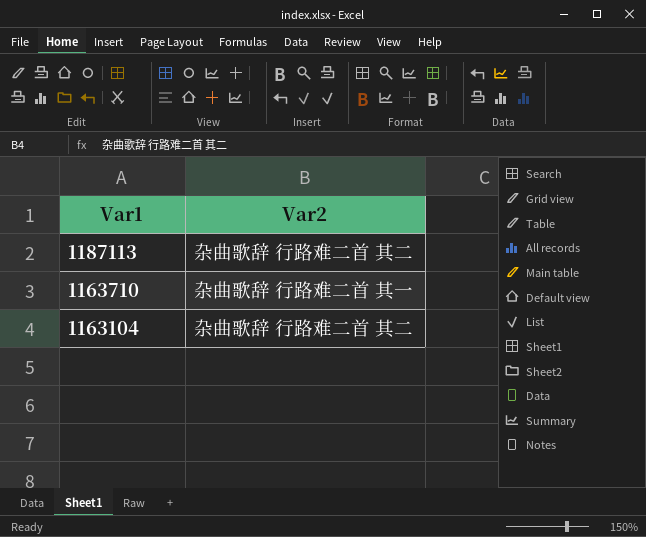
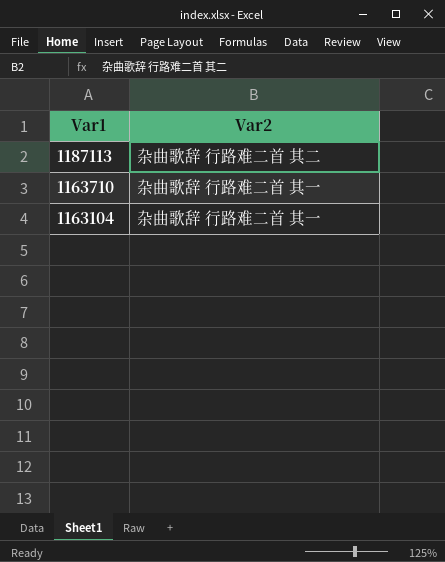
1163104 | Var2: 杂曲歌辞 行路难二首 其二 -> 杂曲歌辞 行路难二首 其一

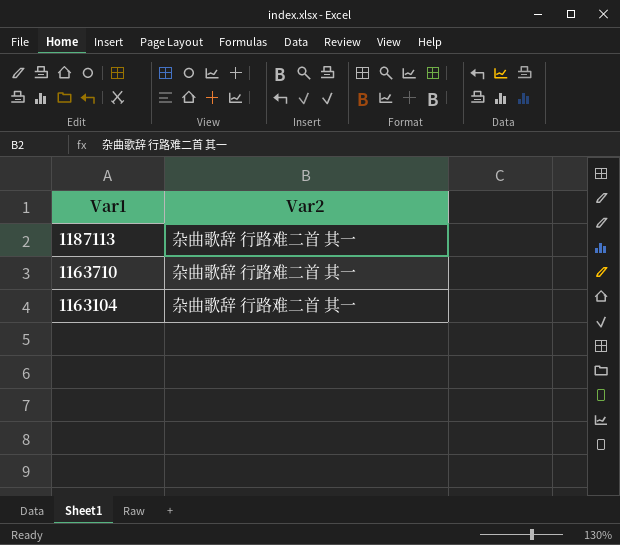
1187113 | Var2: 杂曲歌辞 行路难二首 其二 -> 杂曲歌辞 行路难二首 其一

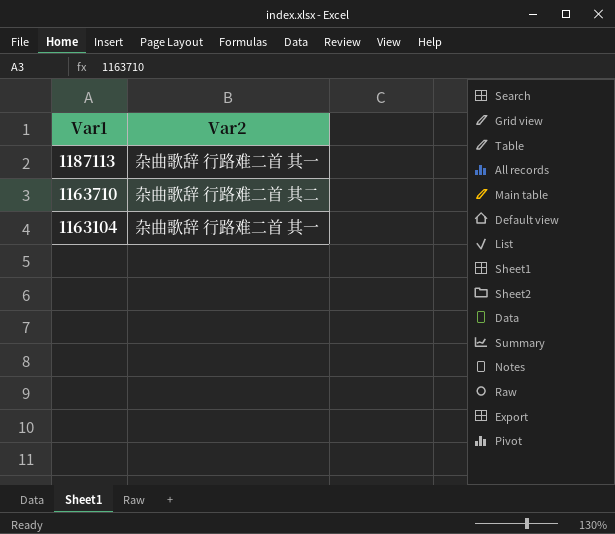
1163710 | Var2: 杂曲歌辞 行路难二首 其一 -> 杂曲歌辞 行路难二首 其二

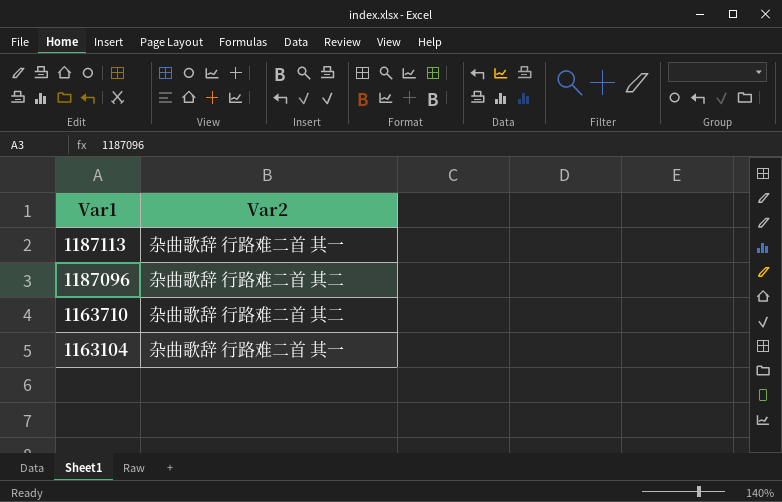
row 1187096: none -> 杂曲歌辞 行路难二首 其二

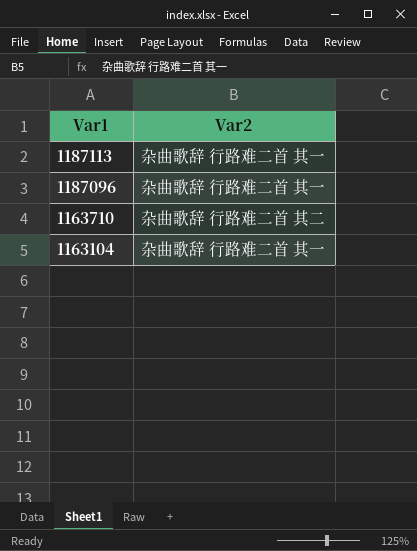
1187096 | Var2: 杂曲歌辞 行路难二首 其二 -> 杂曲歌辞 行路难二首 其一

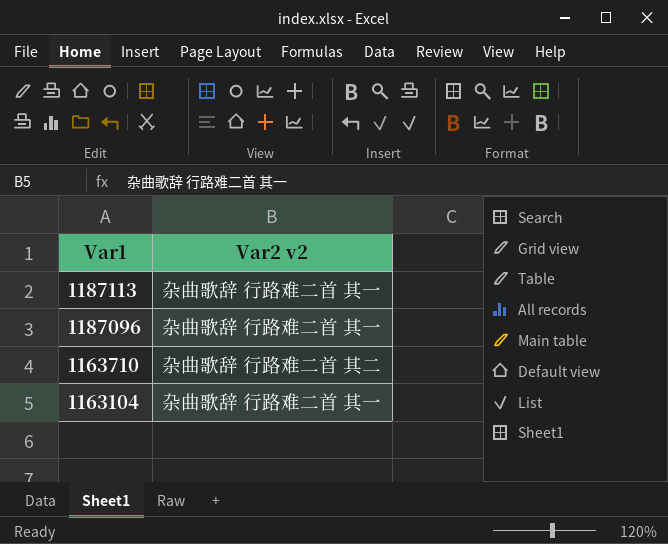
column name: Var2 -> Var2 v2

